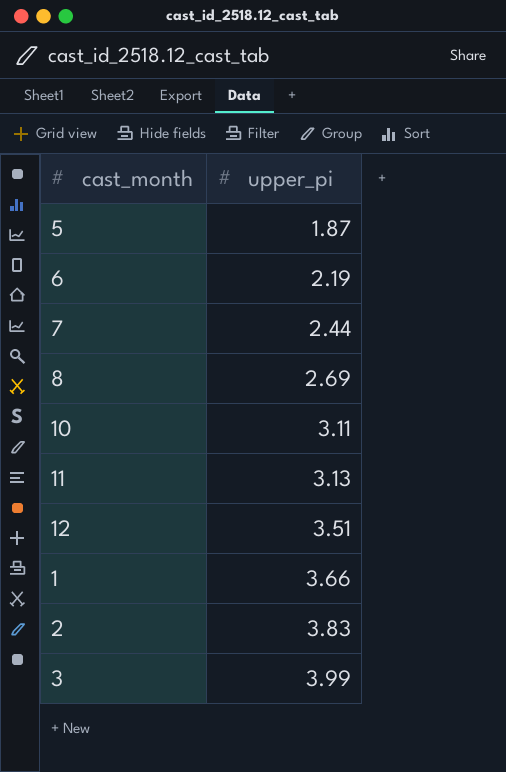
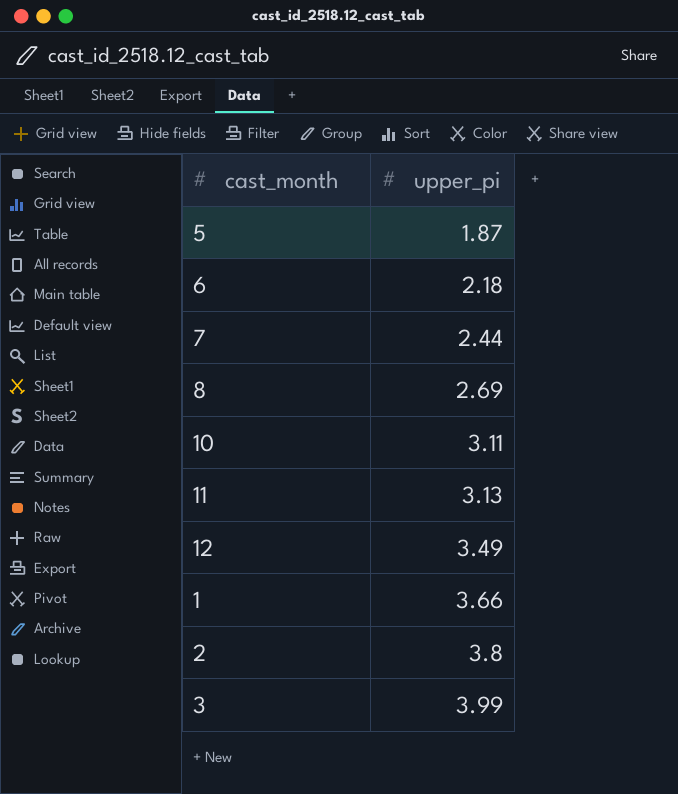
6 | upper_pi: 2.19 -> 2.18
12 | upper_pi: 3.51 -> 3.49
2 | upper_pi: 3.83 -> 3.8

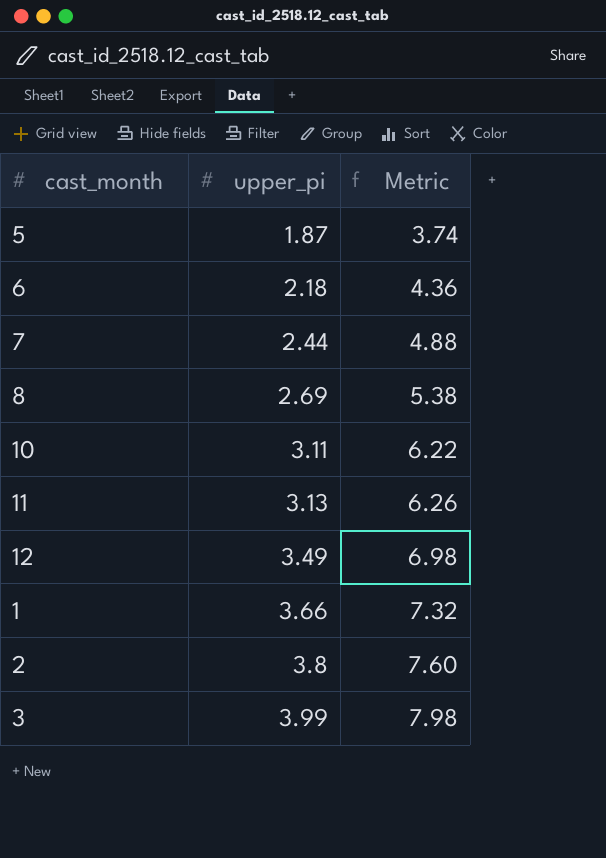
column Metric | formula: none -> [upper_pi] * 2

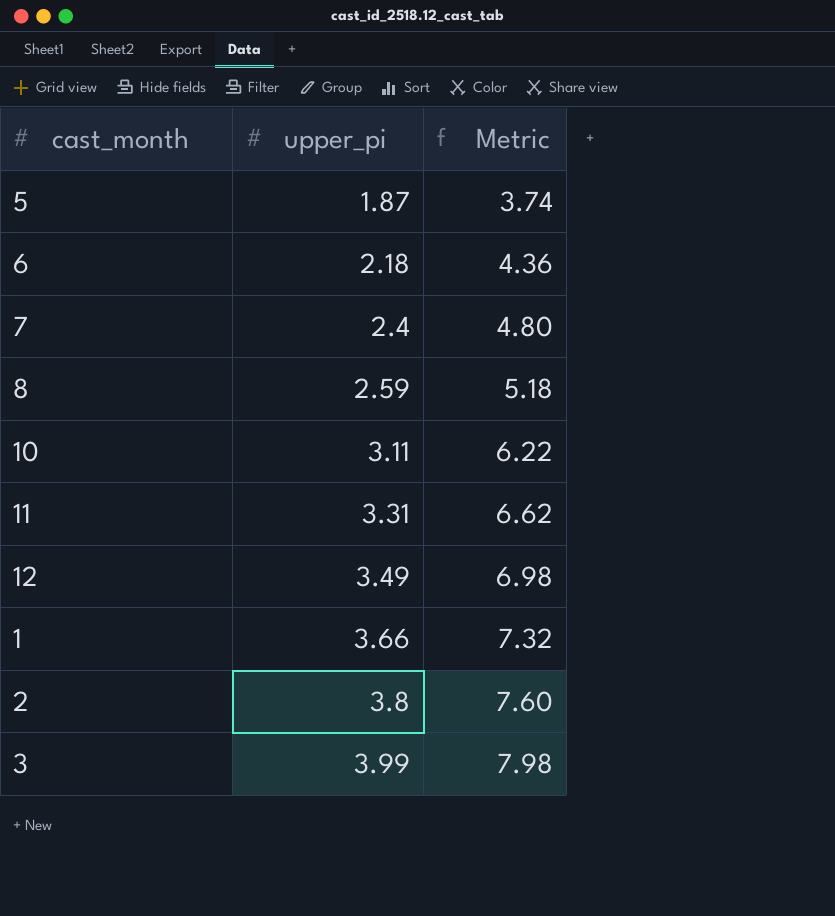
7 | upper_pi: 2.44 -> 2.4
7 | Metric: 4.88 -> 4.80
8 | upper_pi: 2.69 -> 2.59
8 | Metric: 5.38 -> 5.18
11 | upper_pi: 3.13 -> 3.31
11 | Metric: 6.26 -> 6.62

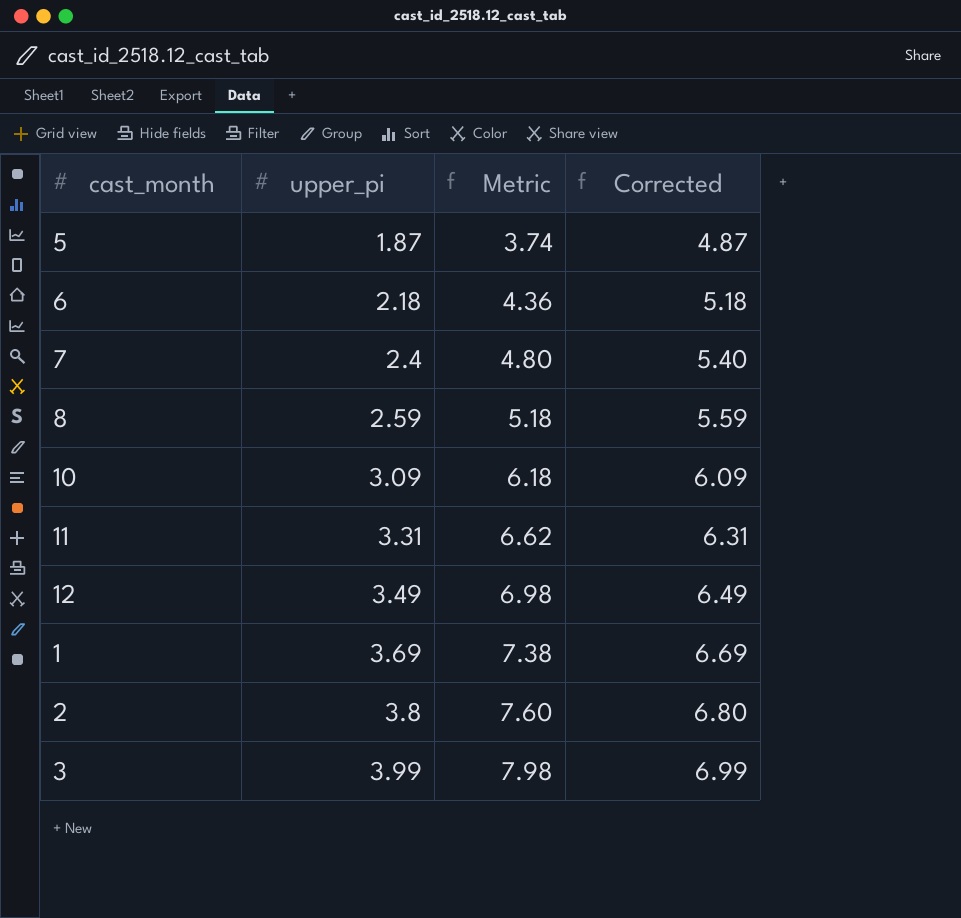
column Corrected | formula: none -> [upper_pi] + 3
10 | upper_pi: 3.11 -> 3.09
10 | Metric: 6.22 -> 6.18
1 | upper_pi: 3.66 -> 3.69
1 | Metric: 7.32 -> 7.38

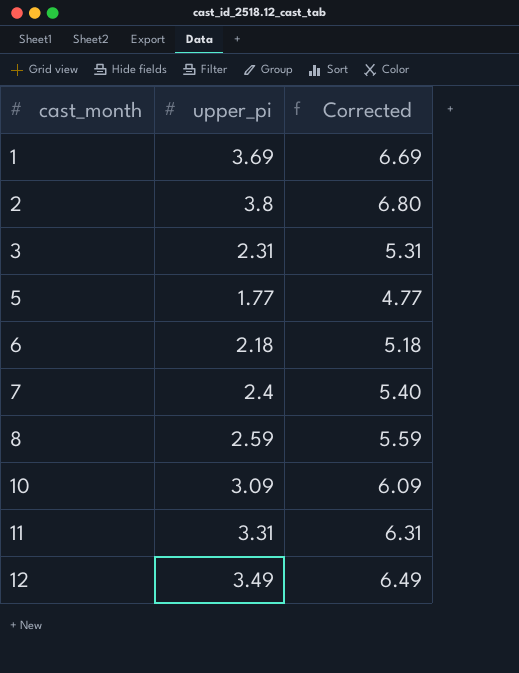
row order: upper_pi ascending -> cast_month ascending
column Metric | formula: [upper_pi] * 2 -> none
3 | upper_pi: 3.99 -> 2.31
3 | Corrected: 6.99 -> 5.31
5 | upper_pi: 1.87 -> 1.77
5 | Corrected: 4.87 -> 4.77

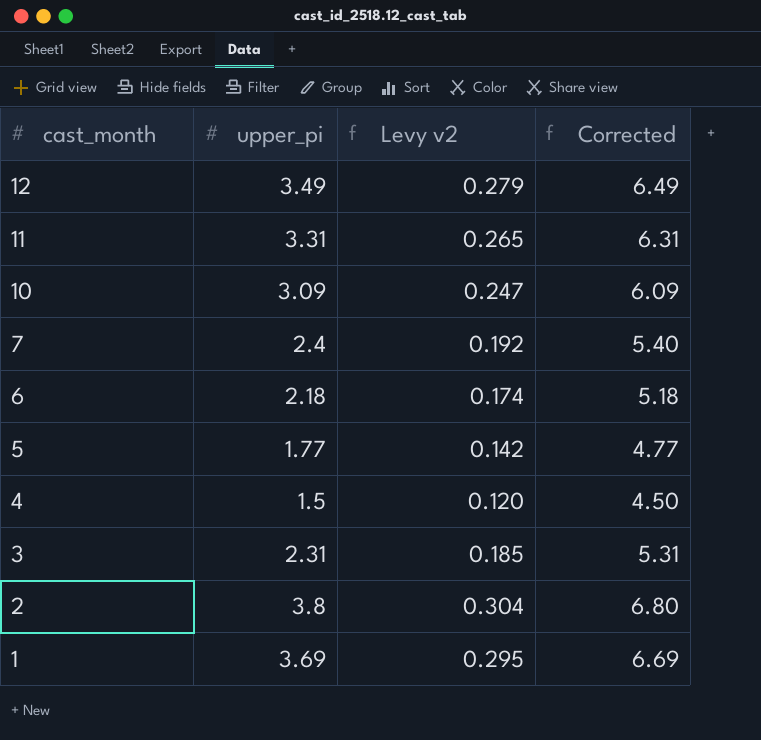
row order: cast_month ascending -> cast_month descending
column Levy v2 | formula: none -> [upper_pi] * 0.08
row 8: 2.59 | 5.59 -> none
row 4: none -> 1.5 | 0.120 | 4.50

